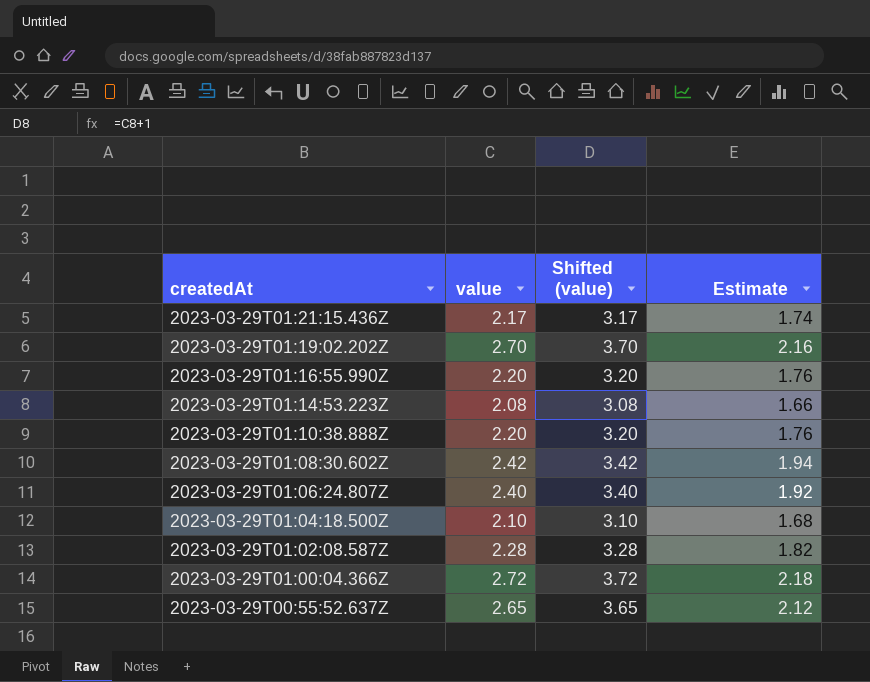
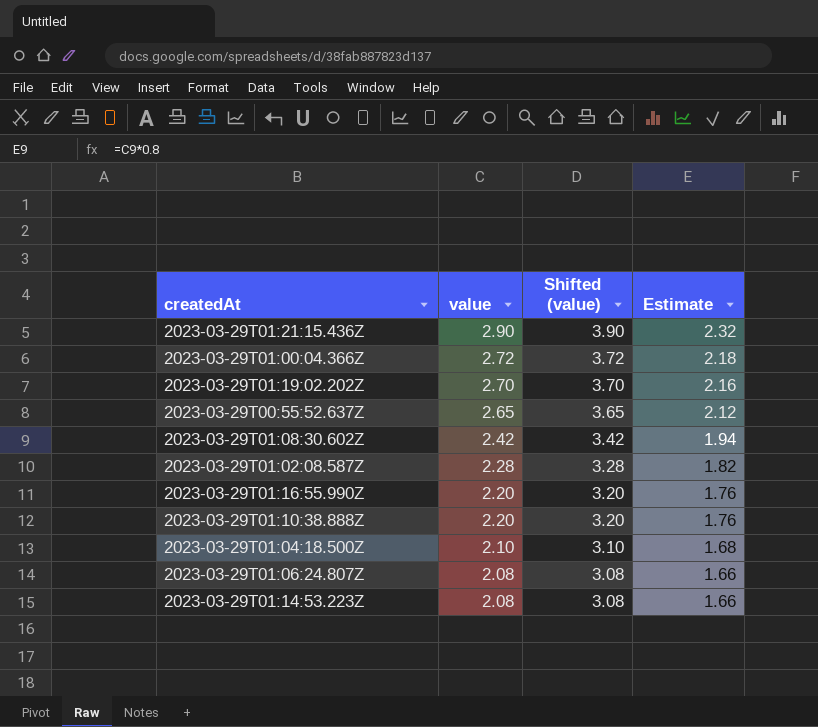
row order: createdAt descending -> value descending
2023-03-29T01:21:15.436Z | value: 2.17 -> 2.90
2023-03-29T01:21:15.436Z | Shifted (value): 3.17 -> 3.90
2023-03-29T01:21:15.436Z | Estimate: 1.74 -> 2.32
2023-03-29T01:06:24.807Z | value: 2.40 -> 2.08
2023-03-29T01:06:24.807Z | Shifted (value): 3.40 -> 3.08
2023-03-29T01:06:24.807Z | Estimate: 1.92 -> 1.66

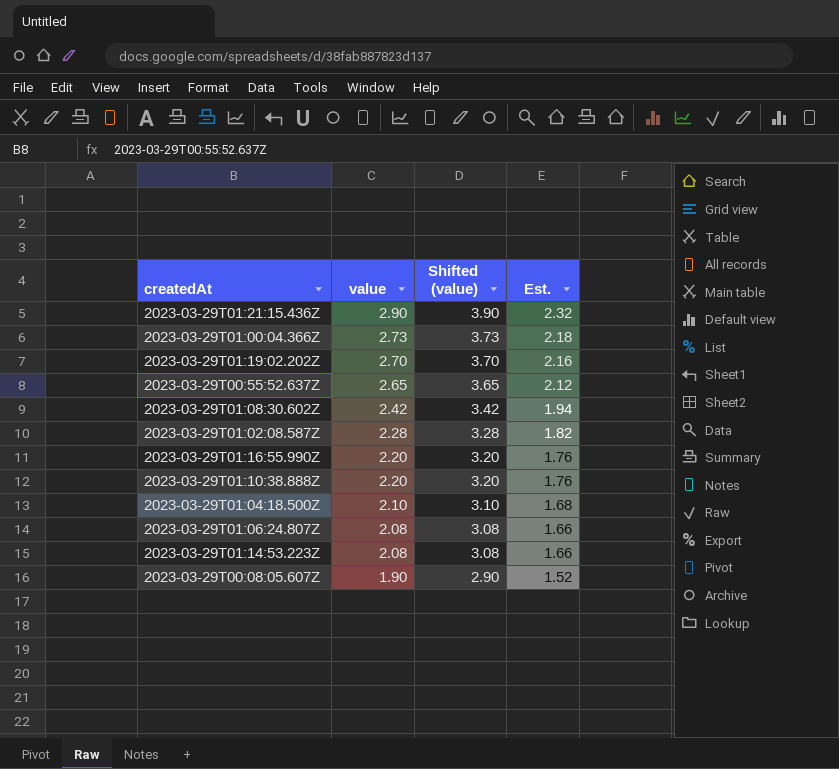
column name: Estimate -> Est.
2023-03-29T01:00:04.366Z | value: 2.72 -> 2.73
2023-03-29T01:00:04.366Z | Shifted (value): 3.72 -> 3.73
row 2023-03-29T00:08:05.607Z: none -> 1.90 | 2.90 | 1.52

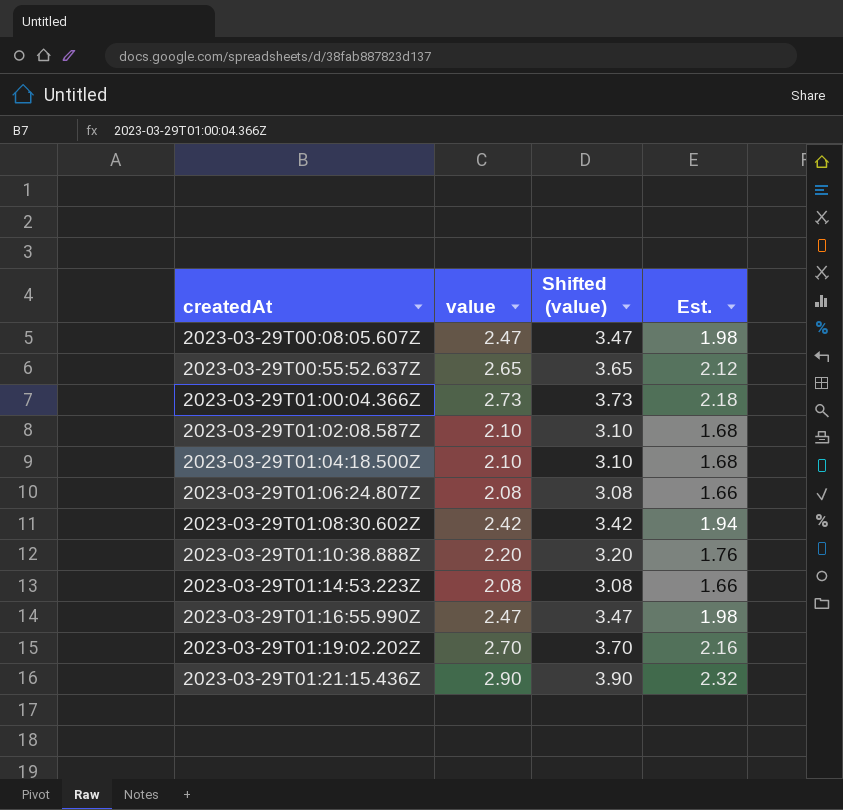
row order: value descending -> createdAt ascending
2023-03-29T00:08:05.607Z | value: 1.90 -> 2.47
2023-03-29T00:08:05.607Z | Shifted (value): 2.90 -> 3.47
2023-03-29T00:08:05.607Z | Est.: 1.52 -> 1.98
2023-03-29T01:02:08.587Z | value: 2.28 -> 2.10
2023-03-29T01:02:08.587Z | Shifted (value): 3.28 -> 3.10
2023-03-29T01:02:08.587Z | Est.: 1.82 -> 1.68
2023-03-29T01:16:55.990Z | value: 2.20 -> 2.47
2023-03-29T01:16:55.990Z | Shifted (value): 3.20 -> 3.47
2023-03-29T01:16:55.990Z | Est.: 1.76 -> 1.98

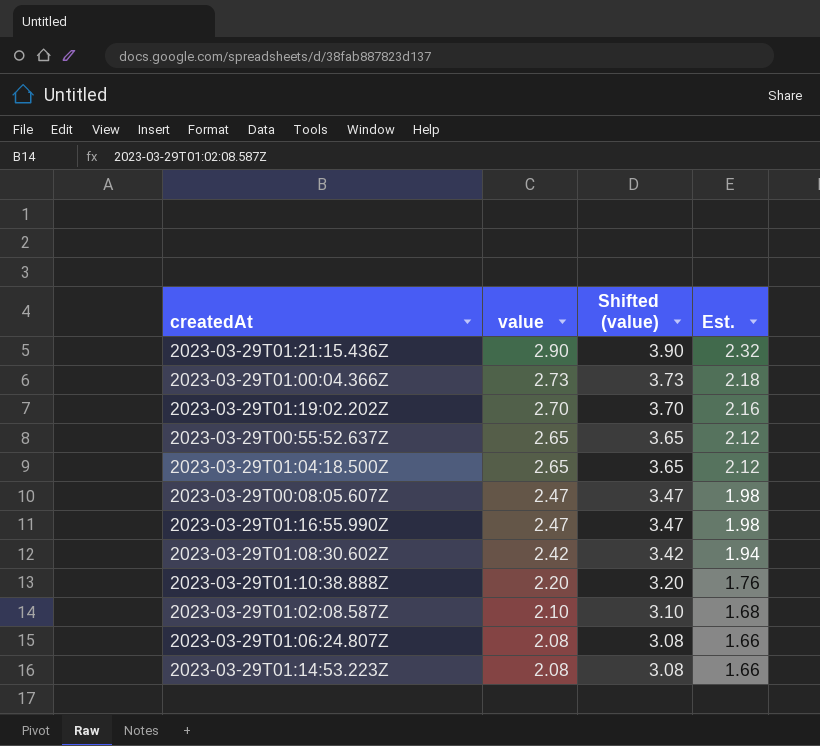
row order: createdAt ascending -> value descending
2023-03-29T01:04:18.500Z | value: 2.10 -> 2.65
2023-03-29T01:04:18.500Z | Shifted (value): 3.10 -> 3.65
2023-03-29T01:04:18.500Z | Est.: 1.68 -> 2.12

